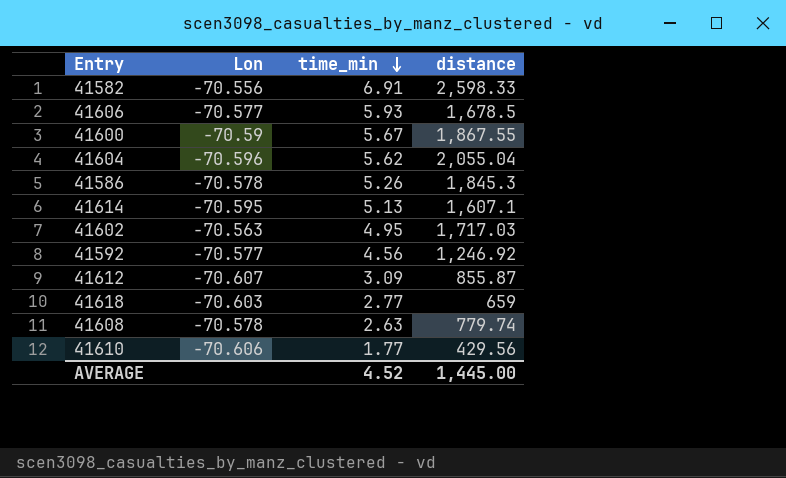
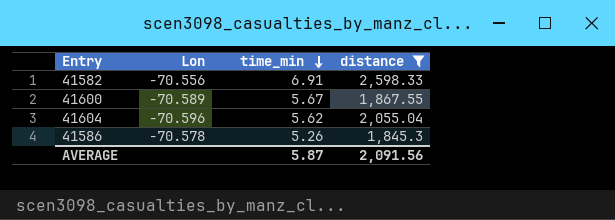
filter: none -> distance >= 1,845.3
41600 | Lon: -70.59 -> -70.589
AVERAGE | time_min: 4.52 -> 5.87
AVERAGE | distance: 1,445.00 -> 2,091.56

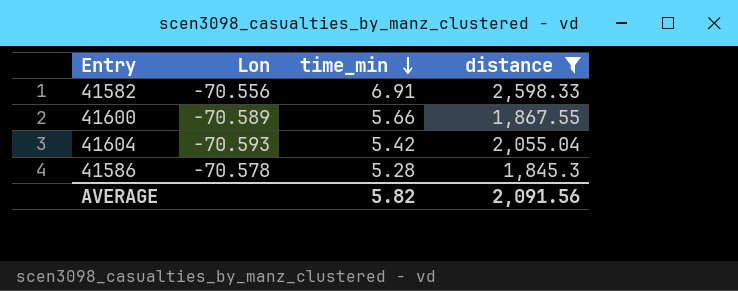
41600 | time_min: 5.67 -> 5.66
41604 | Lon: -70.596 -> -70.593
41604 | time_min: 5.62 -> 5.42
41586 | time_min: 5.26 -> 5.28
AVERAGE | time_min: 5.87 -> 5.82

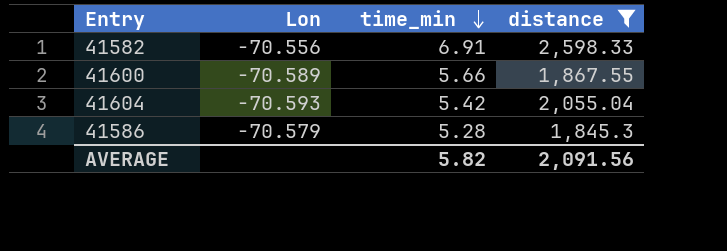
41586 | Lon: -70.578 -> -70.579

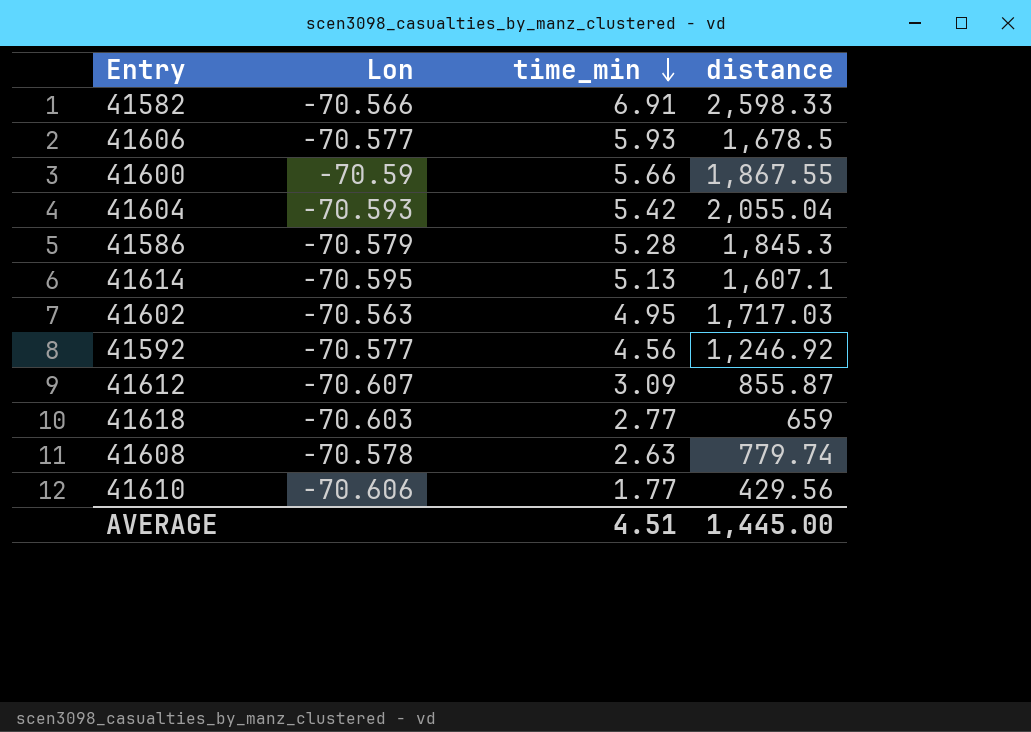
filter: distance >= 1,845.3 -> none
41582 | Lon: -70.556 -> -70.566
41600 | Lon: -70.589 -> -70.59
AVERAGE | time_min: 5.82 -> 4.51
AVERAGE | distance: 2,091.56 -> 1,445.00

